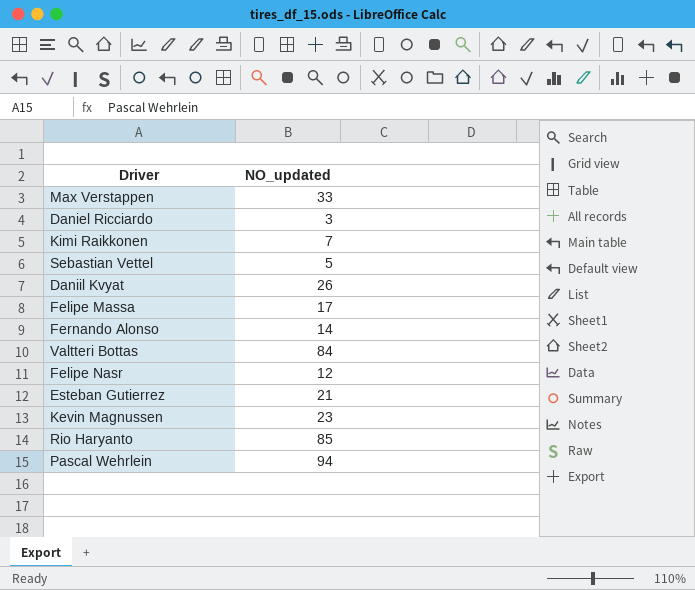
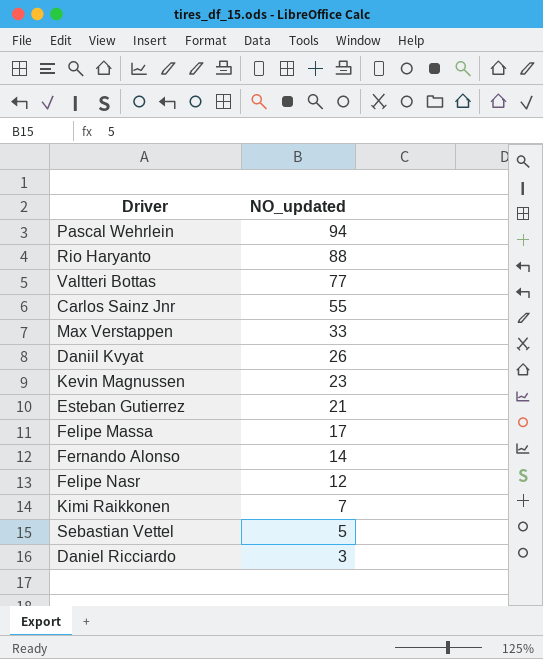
row order: none -> NO_updated descending
Rio Haryanto | NO_updated: 85 -> 88
Valtteri Bottas | NO_updated: 84 -> 77
row Carlos Sainz Jnr: none -> 55

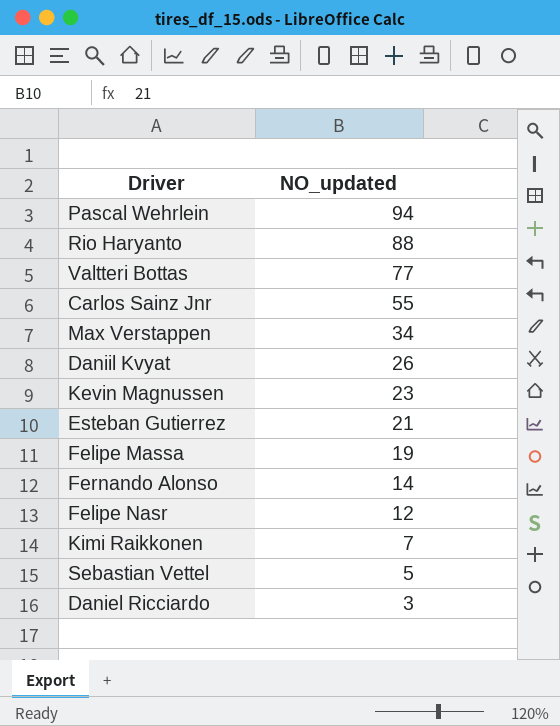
Max Verstappen | NO_updated: 33 -> 34
Felipe Massa | NO_updated: 17 -> 19

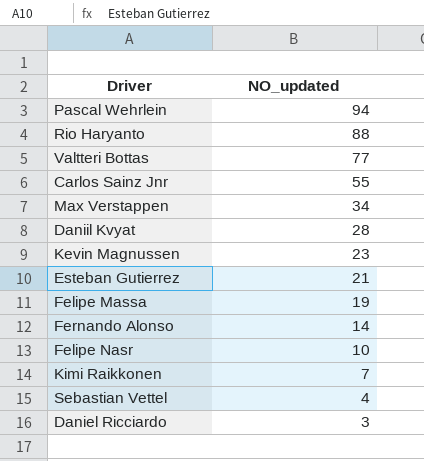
Daniil Kvyat | NO_updated: 26 -> 28
Felipe Nasr | NO_updated: 12 -> 10
Sebastian Vettel | NO_updated: 5 -> 4

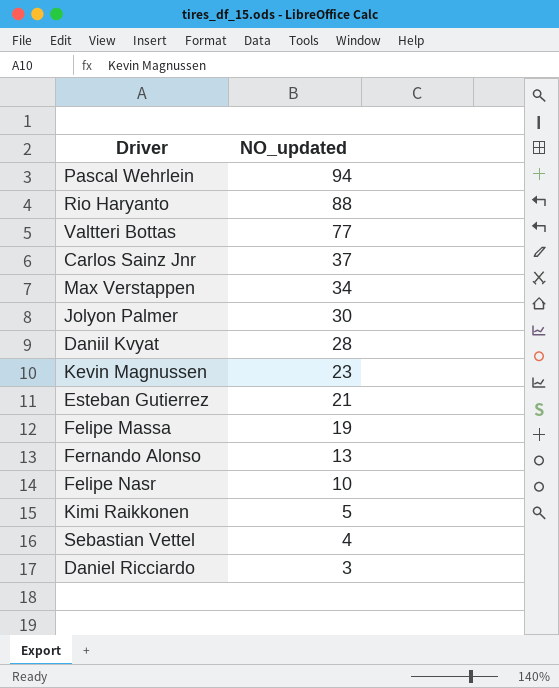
Carlos Sainz Jnr | NO_updated: 55 -> 37
row Jolyon Palmer: none -> 30
Fernando Alonso | NO_updated: 14 -> 13
Kimi Raikkonen | NO_updated: 7 -> 5

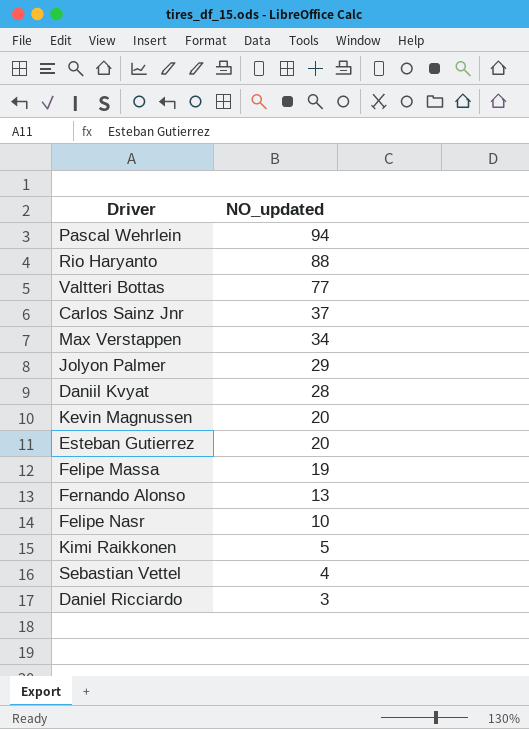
Jolyon Palmer | NO_updated: 30 -> 29
Kevin Magnussen | NO_updated: 23 -> 20
Esteban Gutierrez | NO_updated: 21 -> 20

